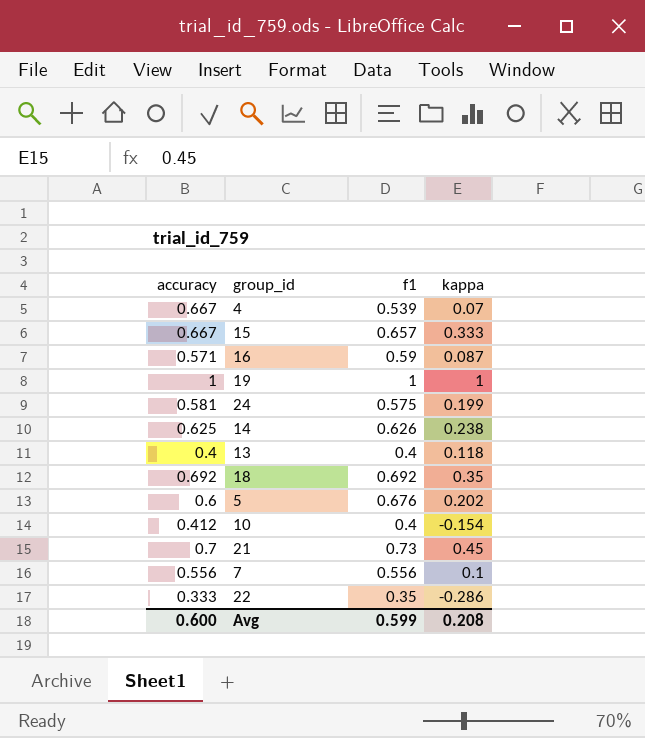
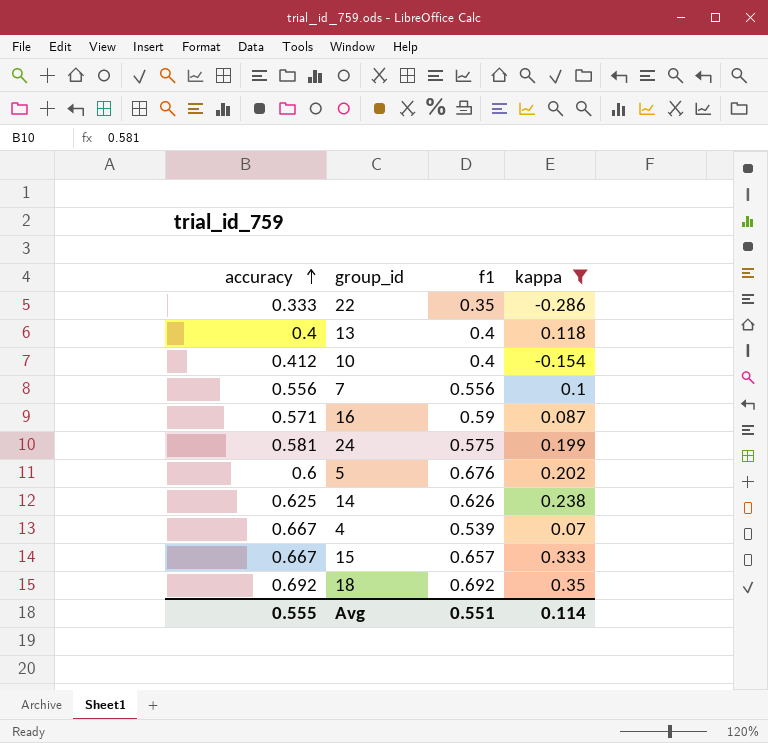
filter: none -> kappa <= 0.35
row order: none -> accuracy ascending
Avg | accuracy: 0.600 -> 0.555
Avg | f1: 0.599 -> 0.551
Avg | kappa: 0.208 -> 0.114

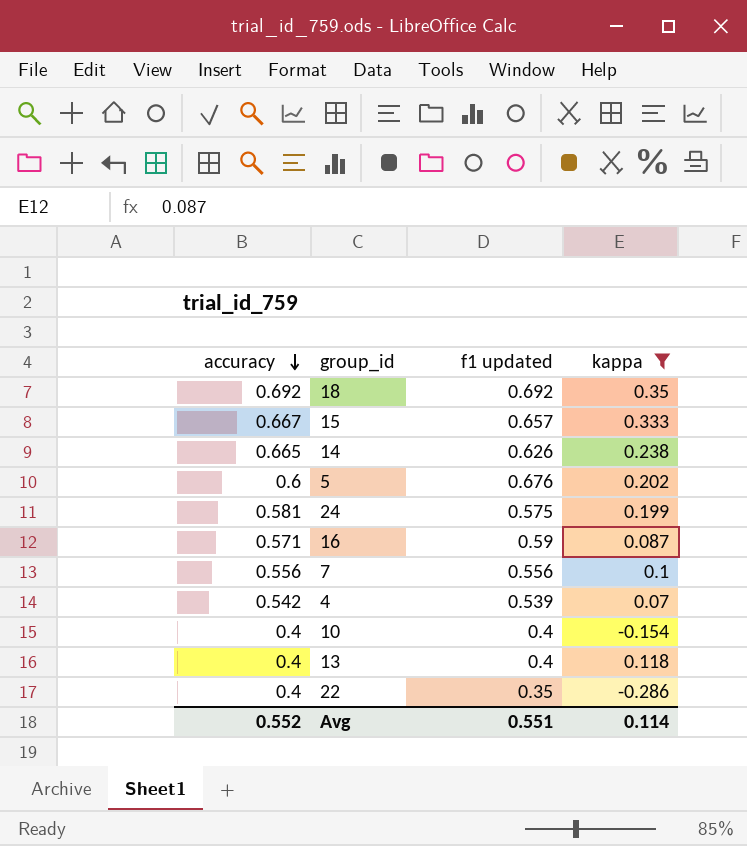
row order: accuracy ascending -> accuracy descending
column name: f1 -> f1 updated
14 | accuracy: 0.625 -> 0.665
4 | accuracy: 0.667 -> 0.542
10 | accuracy: 0.412 -> 0.4
22 | accuracy: 0.333 -> 0.4
Avg | accuracy: 0.555 -> 0.552

